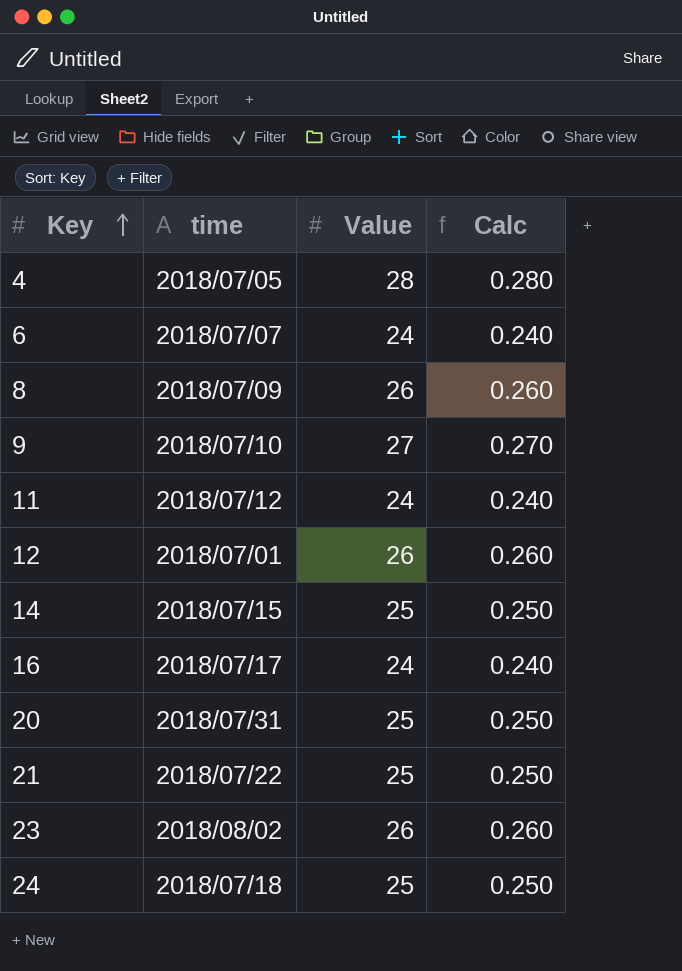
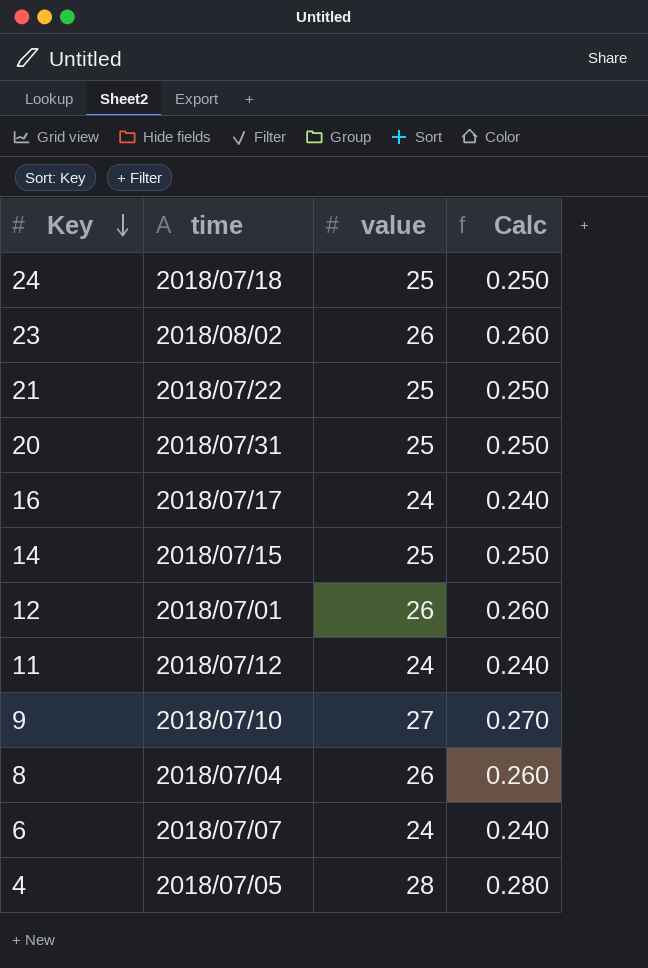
row order: Key ascending -> Key descending
column name: Value -> value
8 | time: 2018/07/09 -> 2018/07/04

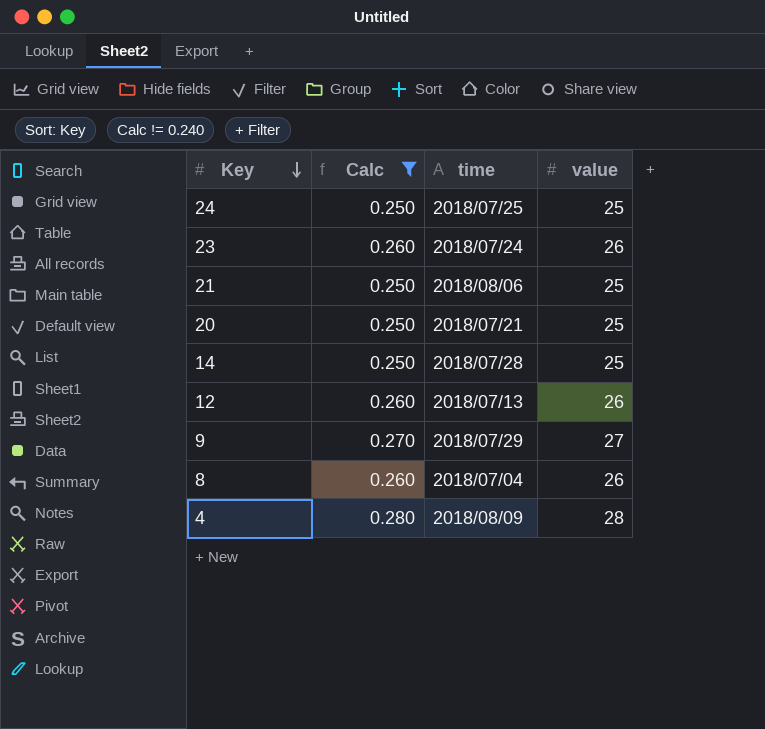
filter: none -> Calc != 0.240
column Calc | position: 4 -> 2
24 | time: 2018/07/18 -> 2018/07/25
23 | time: 2018/08/02 -> 2018/07/24
21 | time: 2018/07/22 -> 2018/08/06
20 | time: 2018/07/31 -> 2018/07/21
14 | time: 2018/07/15 -> 2018/07/28
12 | time: 2018/07/01 -> 2018/07/13
9 | time: 2018/07/10 -> 2018/07/29
4 | time: 2018/07/05 -> 2018/08/09

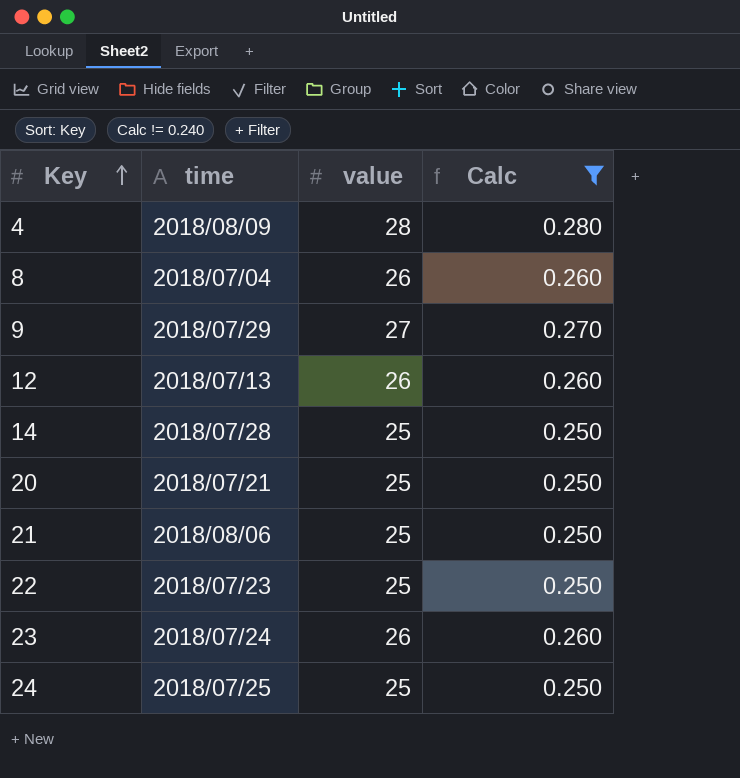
row order: Key descending -> Key ascending
column Calc | position: 2 -> 4
row 22: none -> 2018/07/23 | 25 | 0.250

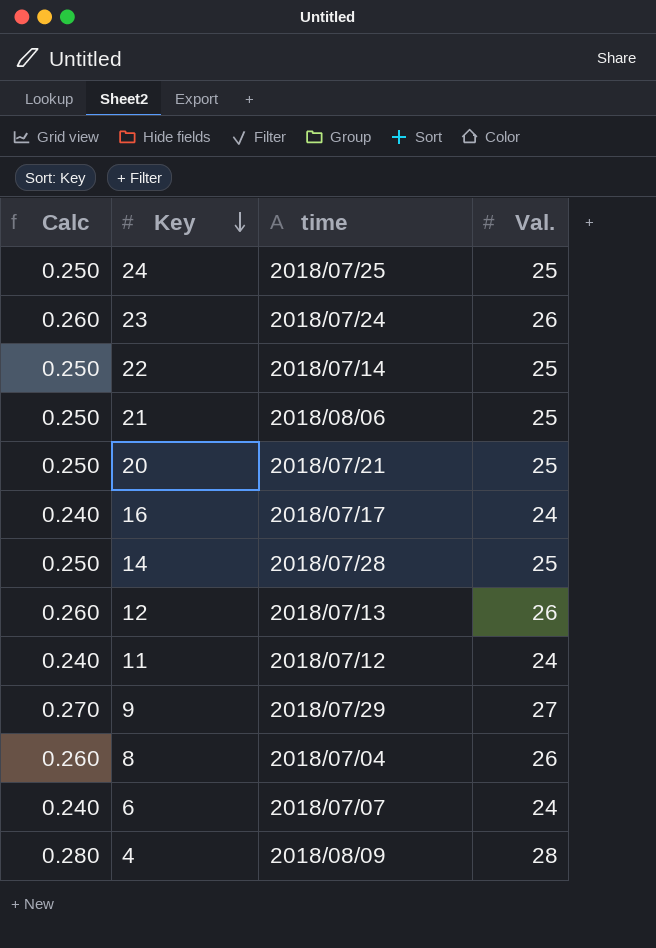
filter: Calc != 0.240 -> none
row order: Key ascending -> Key descending
column Calc | position: 4 -> 1
column name: value -> Val.
22 | time: 2018/07/23 -> 2018/07/14

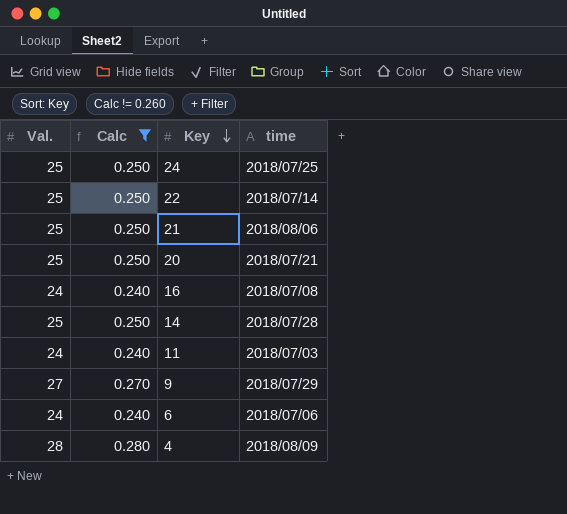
filter: none -> Calc != 0.260
column Val. | position: 4 -> 1
16 | time: 2018/07/17 -> 2018/07/08
11 | time: 2018/07/12 -> 2018/07/03
6 | time: 2018/07/07 -> 2018/07/06

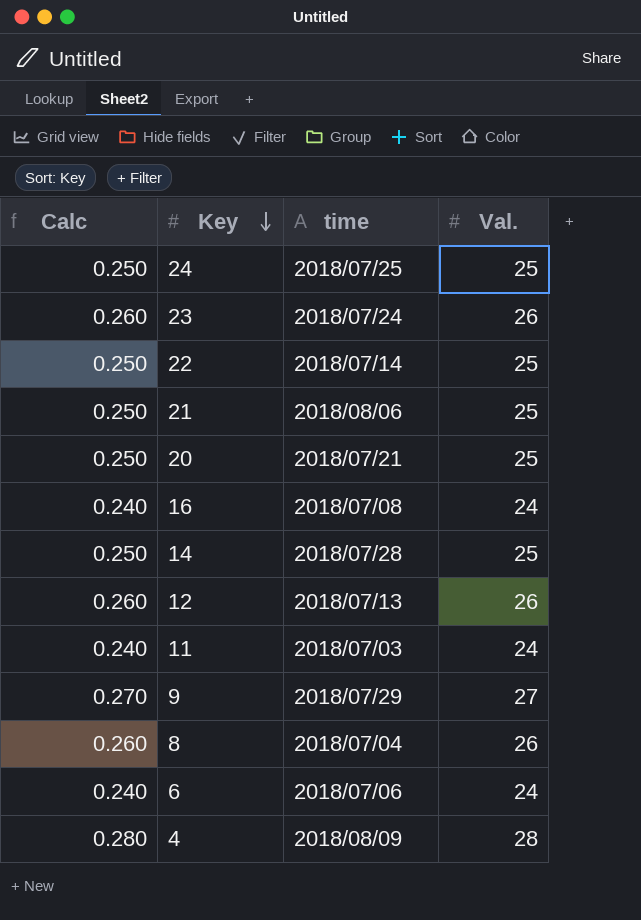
filter: Calc != 0.260 -> none
column Val. | position: 1 -> 4

